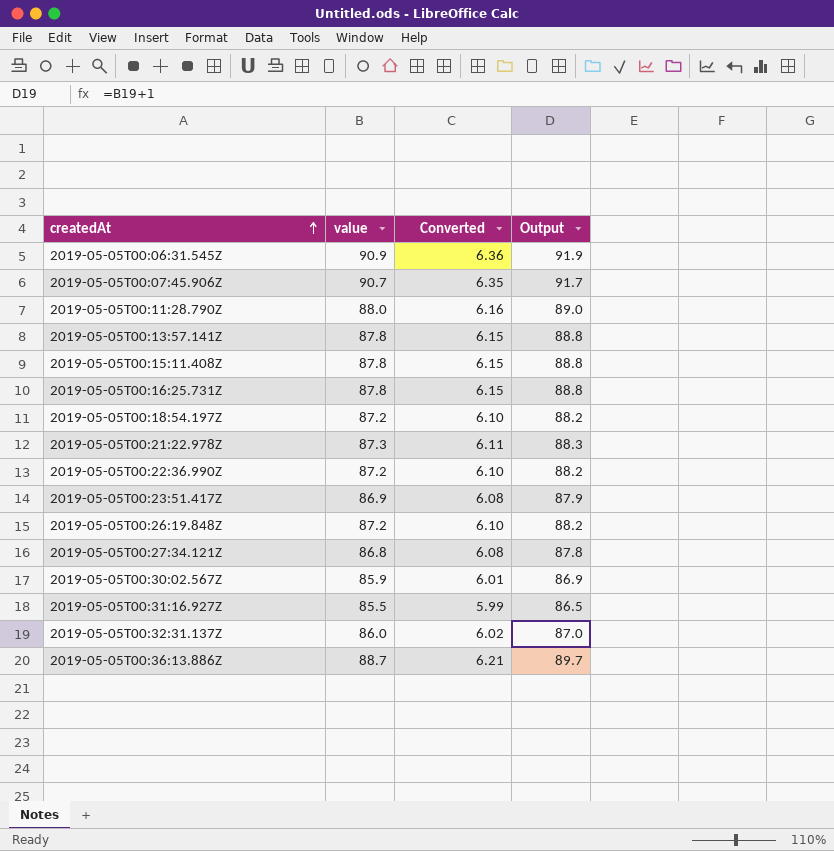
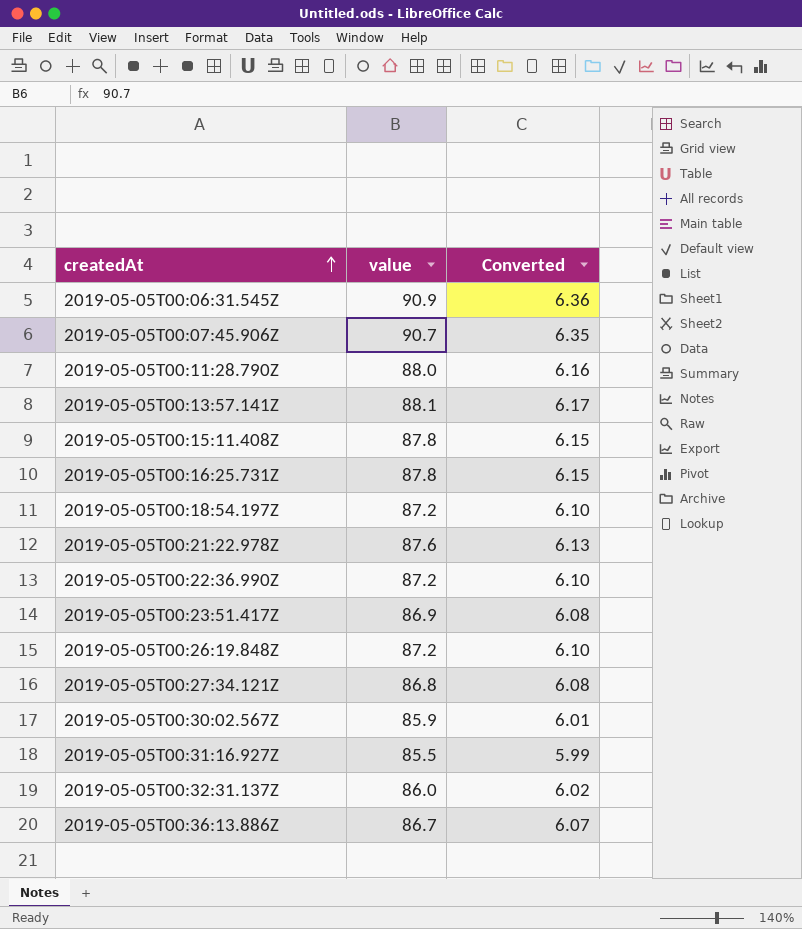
column Output | formula: [value] + 1 -> none
2019-05-05T00:13:57.141Z | value: 87.8 -> 88.1
2019-05-05T00:13:57.141Z | Converted: 6.15 -> 6.17
2019-05-05T00:21:22.978Z | value: 87.3 -> 87.6
2019-05-05T00:21:22.978Z | Converted: 6.11 -> 6.13
2019-05-05T00:36:13.886Z | value: 88.7 -> 86.7
2019-05-05T00:36:13.886Z | Converted: 6.21 -> 6.07

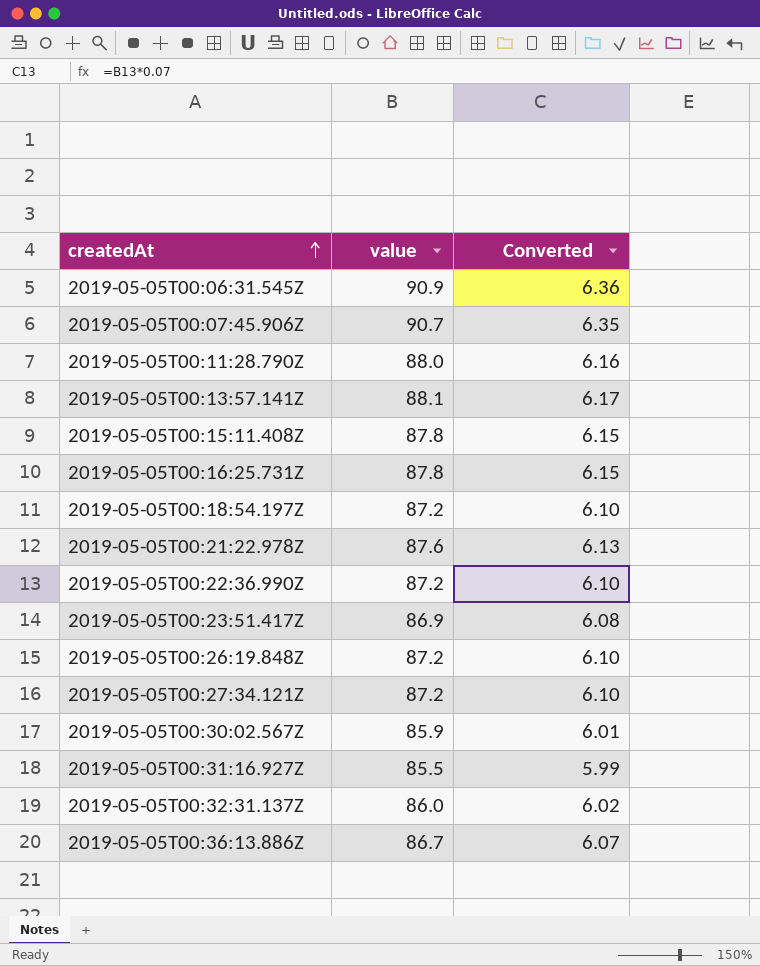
2019-05-05T00:27:34.121Z | value: 86.8 -> 87.2
2019-05-05T00:27:34.121Z | Converted: 6.08 -> 6.10

